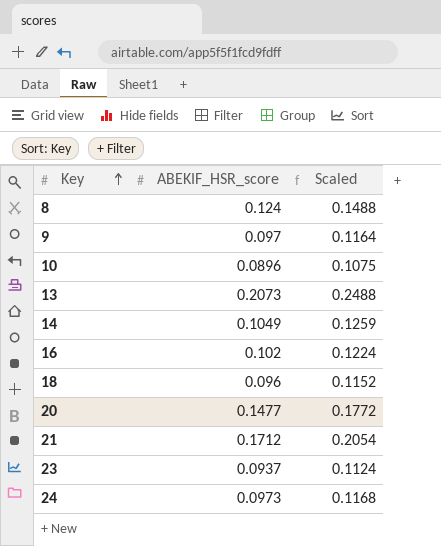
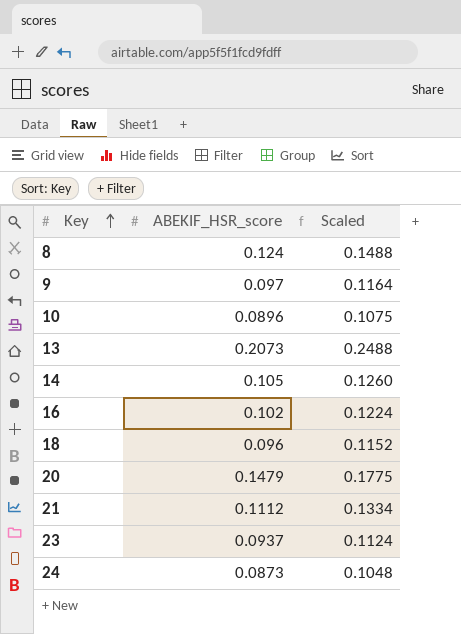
14 | ABEKIF_HSR_score: 0.1049 -> 0.105
14 | Scaled: 0.1259 -> 0.1260
20 | ABEKIF_HSR_score: 0.1477 -> 0.1479
20 | Scaled: 0.1772 -> 0.1775
21 | ABEKIF_HSR_score: 0.1712 -> 0.1112
21 | Scaled: 0.2054 -> 0.1334
24 | ABEKIF_HSR_score: 0.0973 -> 0.0873
24 | Scaled: 0.1168 -> 0.1048

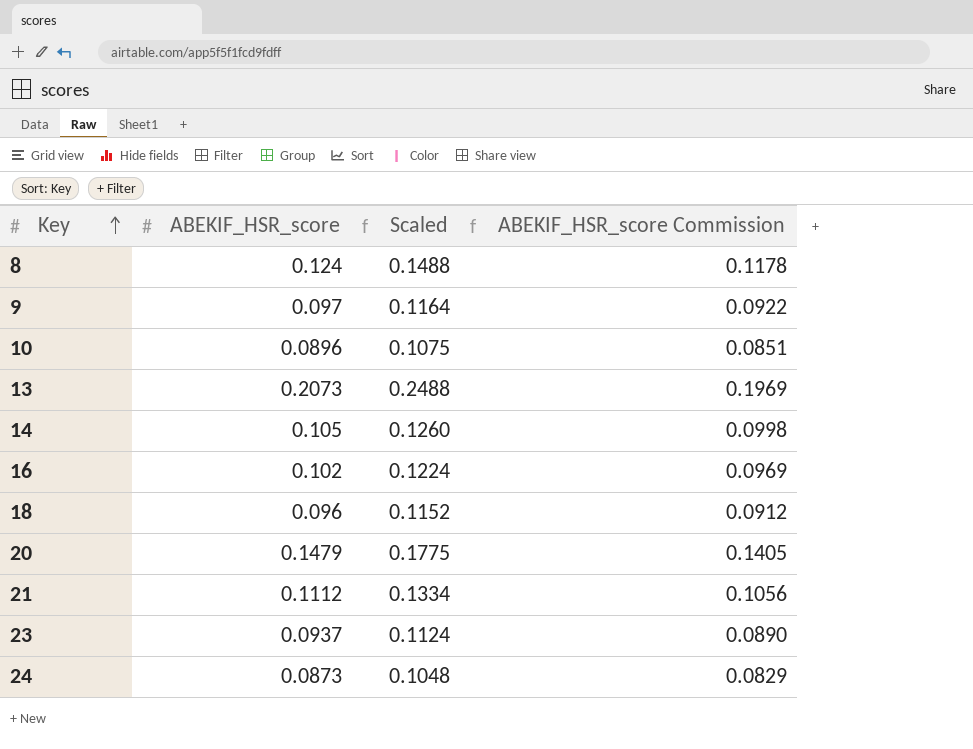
column ABEKIF_HSR_score Commission | formula: none -> [ABEKIF_HSR_score] * 0.95

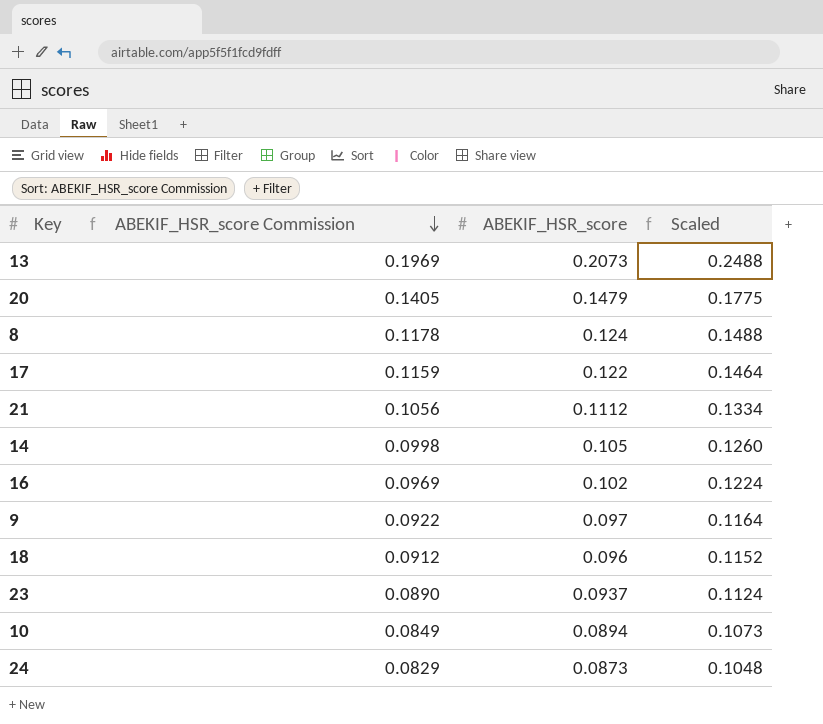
row order: Key ascending -> ABEKIF_HSR_score Commission descending
column ABEKIF_HSR_score Commission | position: 4 -> 2
row 17: none -> 0.1159 | 0.122 | 0.1464
10 | ABEKIF_HSR_score Commission: 0.0851 -> 0.0849
10 | ABEKIF_HSR_score: 0.0896 -> 0.0894
10 | Scaled: 0.1075 -> 0.1073

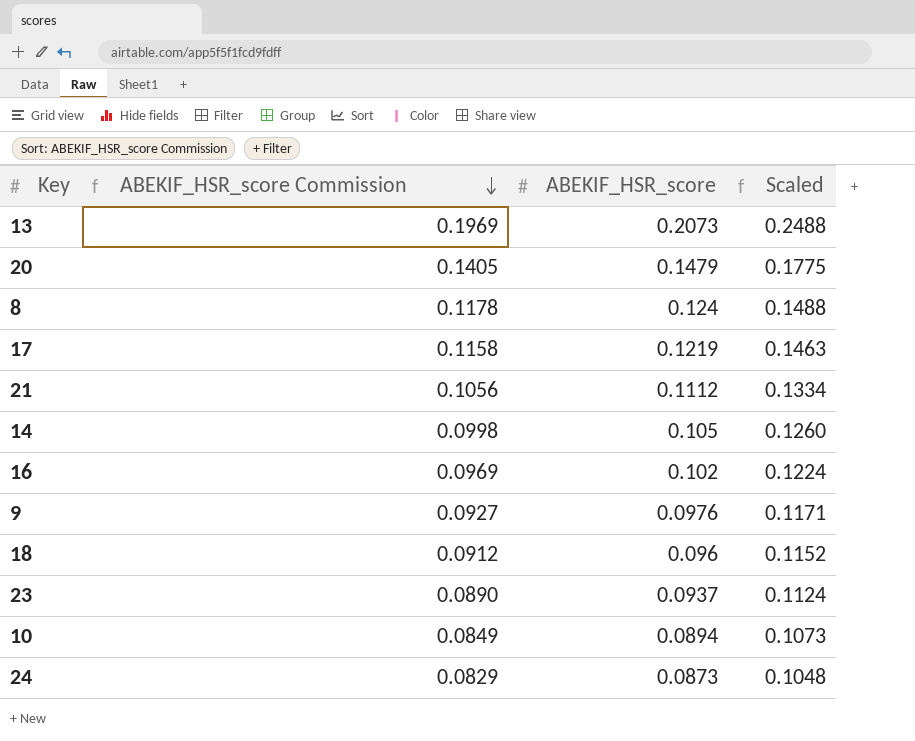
17 | ABEKIF_HSR_score Commission: 0.1159 -> 0.1158
17 | ABEKIF_HSR_score: 0.122 -> 0.1219
17 | Scaled: 0.1464 -> 0.1463
9 | ABEKIF_HSR_score Commission: 0.0922 -> 0.0927
9 | ABEKIF_HSR_score: 0.097 -> 0.0976
9 | Scaled: 0.1164 -> 0.1171

